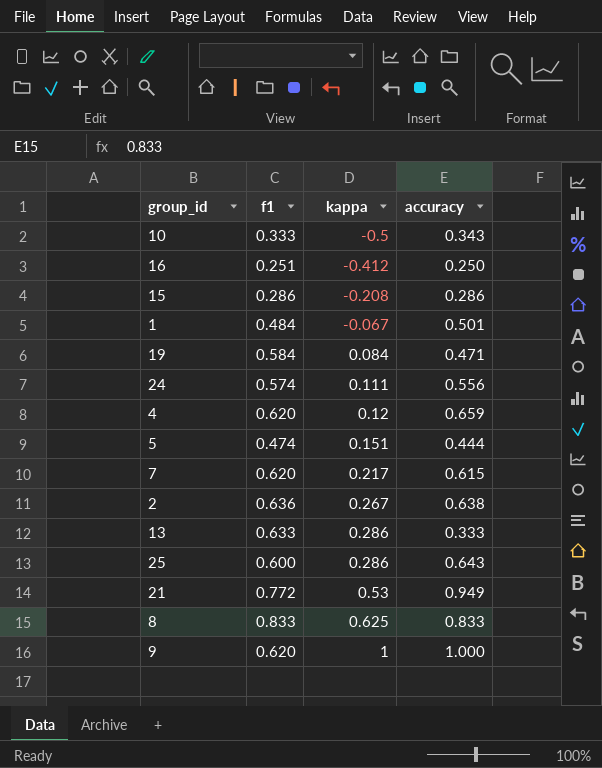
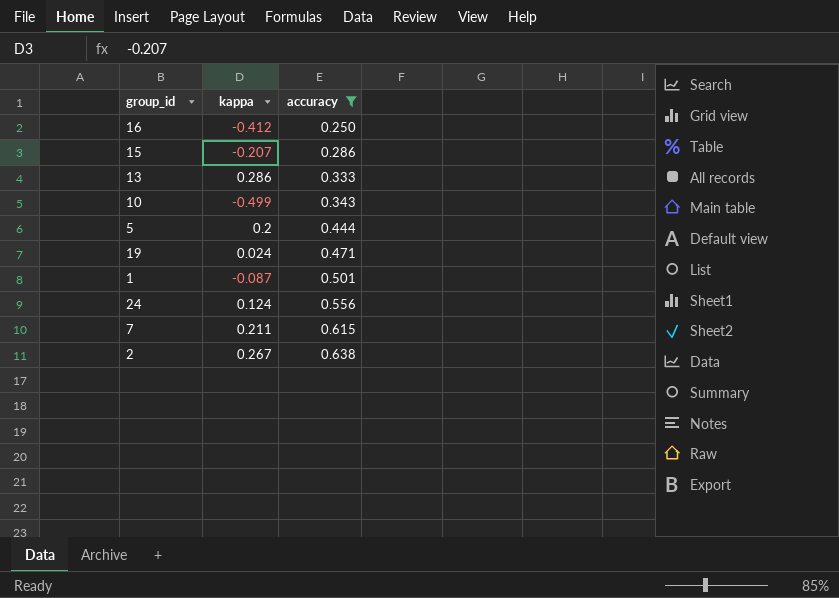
filter: none -> accuracy <= 0.638
row order: kappa ascending -> accuracy ascending
column f1 | position: 2 -> none
15 | kappa: -0.208 -> -0.207
10 | kappa: -0.5 -> -0.499
5 | kappa: 0.151 -> 0.2
19 | kappa: 0.084 -> 0.024
1 | kappa: -0.067 -> -0.087
24 | kappa: 0.111 -> 0.124
7 | kappa: 0.217 -> 0.211

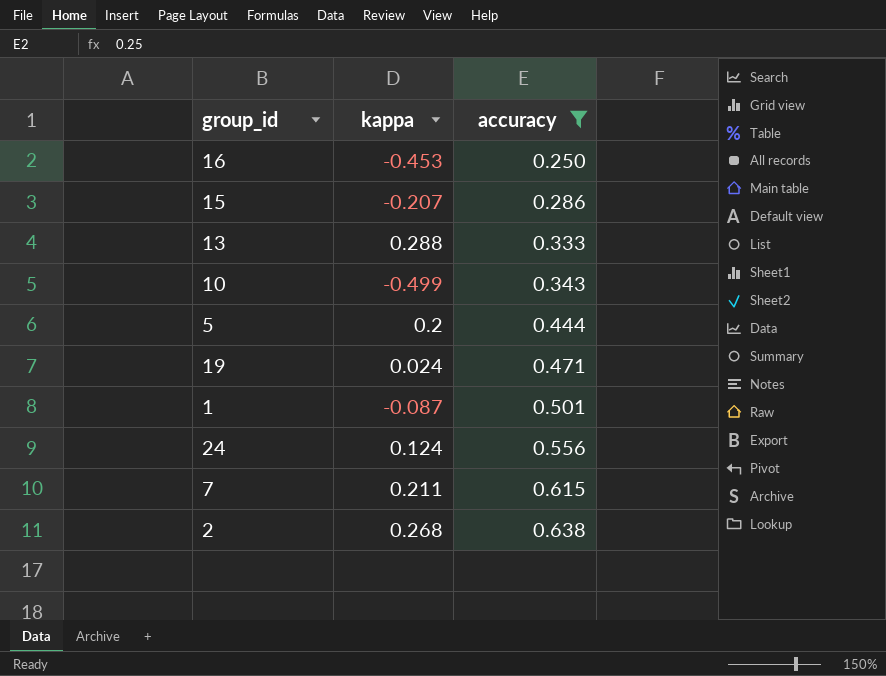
16 | kappa: -0.412 -> -0.453
13 | kappa: 0.286 -> 0.288
2 | kappa: 0.267 -> 0.268

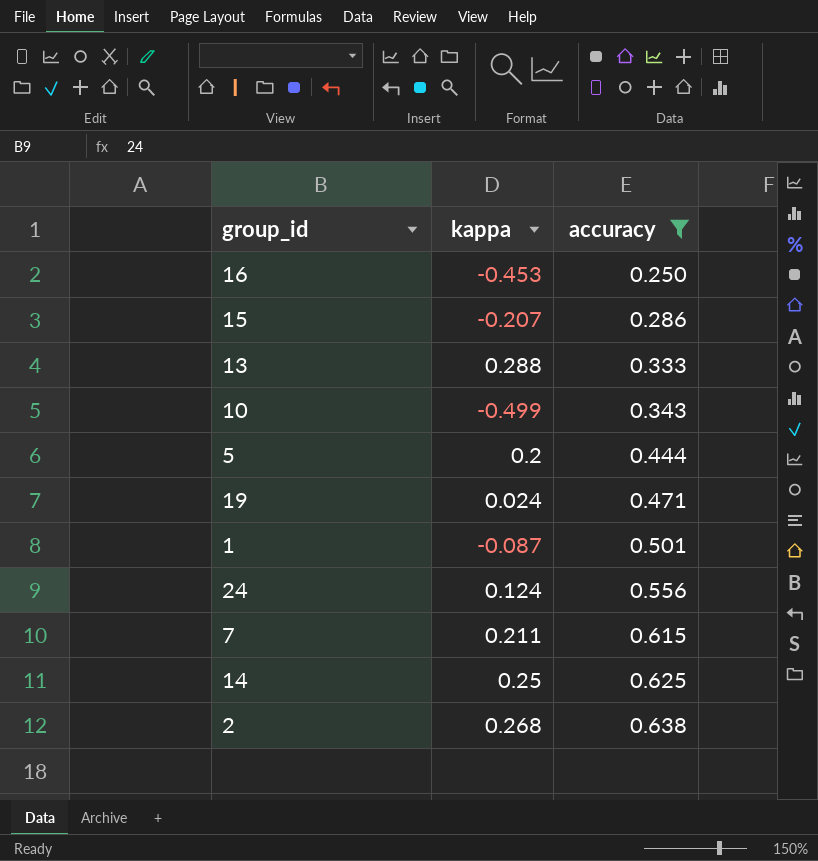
row 14: none -> 0.25 | 0.625

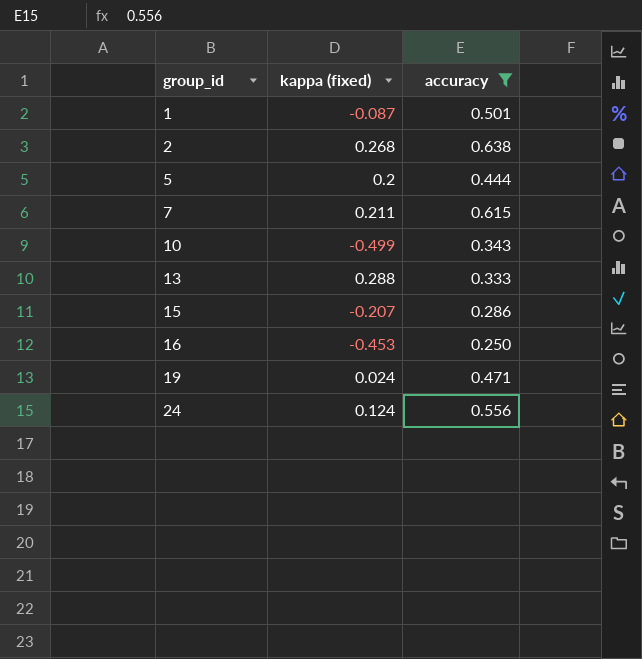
row order: accuracy ascending -> group_id ascending
column name: kappa -> kappa (fixed)
row 14: 0.25 | 0.625 -> none

